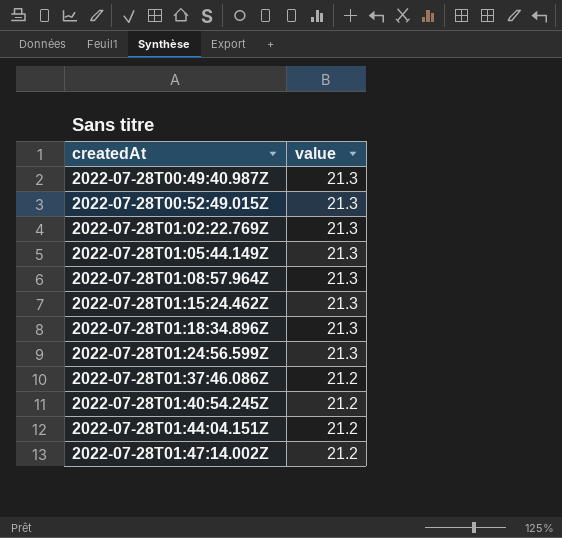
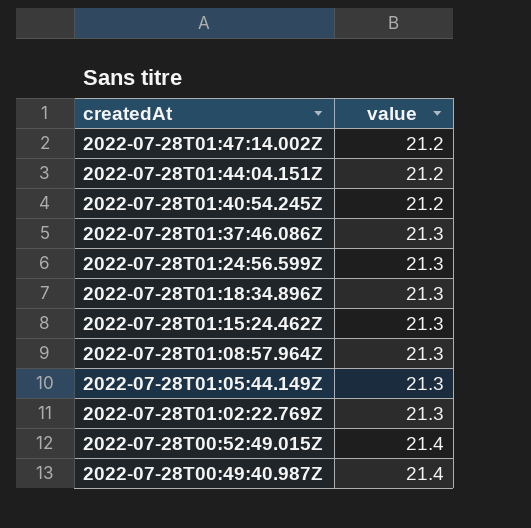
row order: createdAt ascending -> createdAt descending
2022-07-28T01:37:46.086Z | value: 21.2 -> 21.3
2022-07-28T00:52:49.015Z | value: 21.3 -> 21.4
2022-07-28T00:49:40.987Z | value: 21.3 -> 21.4

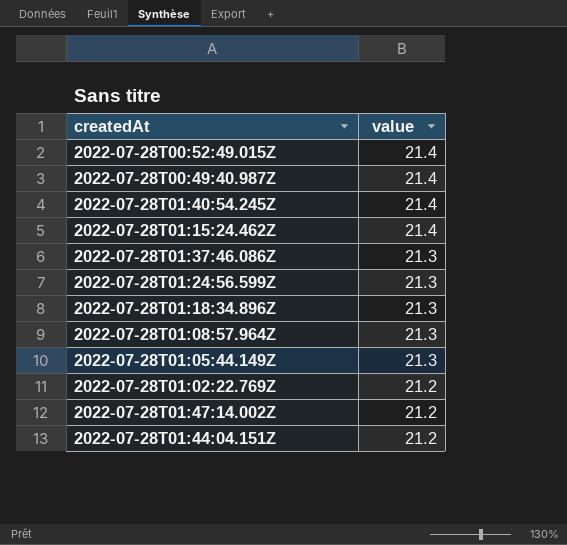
row order: createdAt descending -> value descending
2022-07-28T01:40:54.245Z | value: 21.2 -> 21.4
2022-07-28T01:15:24.462Z | value: 21.3 -> 21.4
2022-07-28T01:02:22.769Z | value: 21.3 -> 21.2

